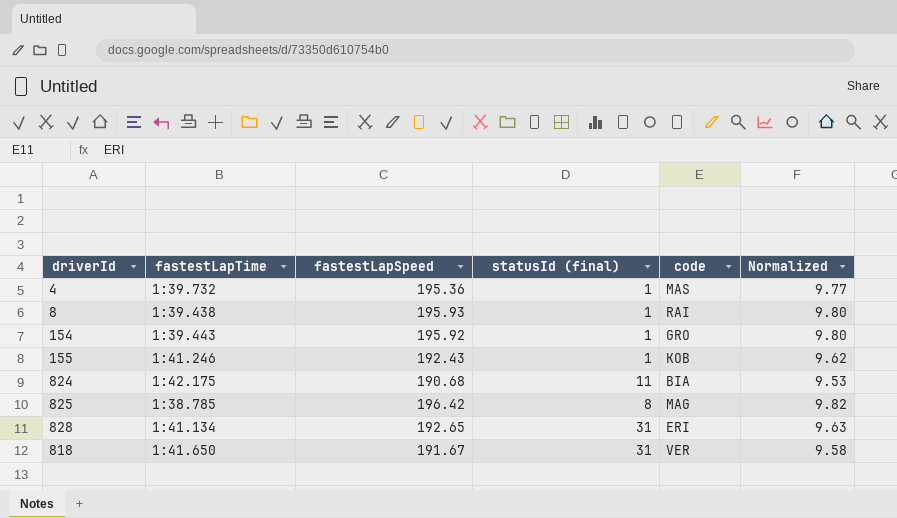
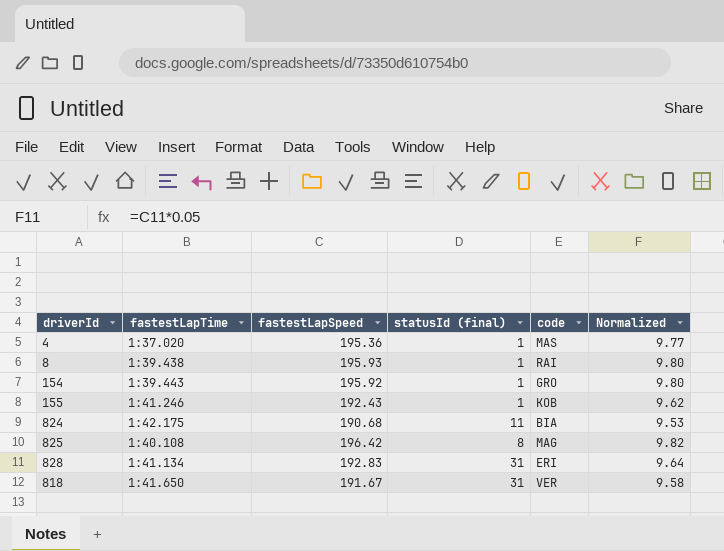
4 | fastestLapTime: 1:39.732 -> 1:37.020
825 | fastestLapTime: 1:38.785 -> 1:40.108
828 | fastestLapSpeed: 192.65 -> 192.83
828 | Normalized: 9.63 -> 9.64

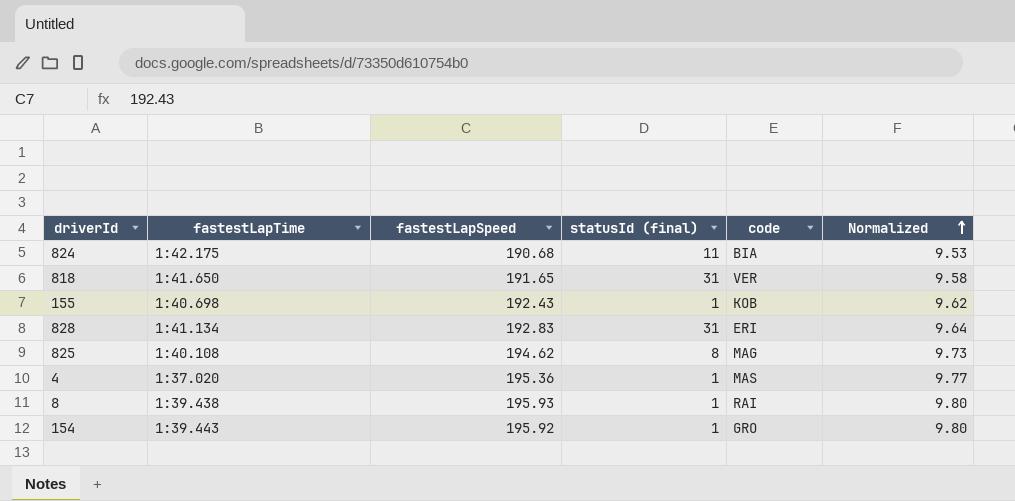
row order: none -> Normalized ascending
818 | fastestLapSpeed: 191.67 -> 191.65
155 | fastestLapTime: 1:41.246 -> 1:40.698
825 | fastestLapSpeed: 196.42 -> 194.62
825 | Normalized: 9.82 -> 9.73

